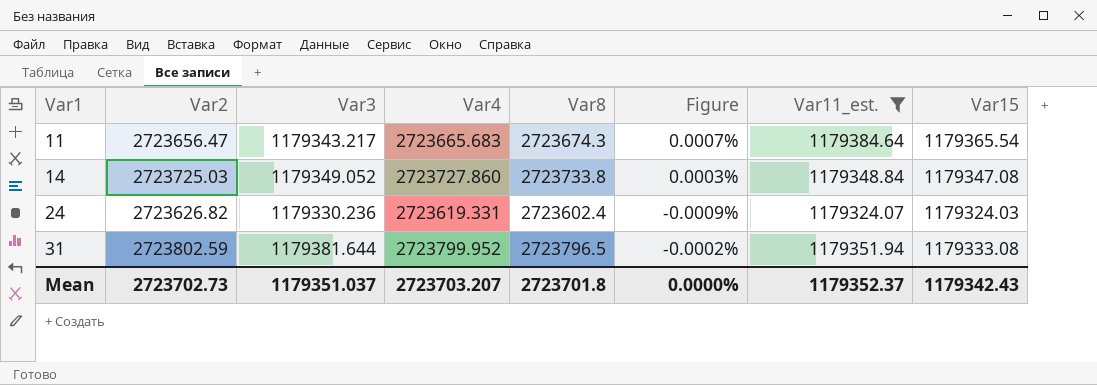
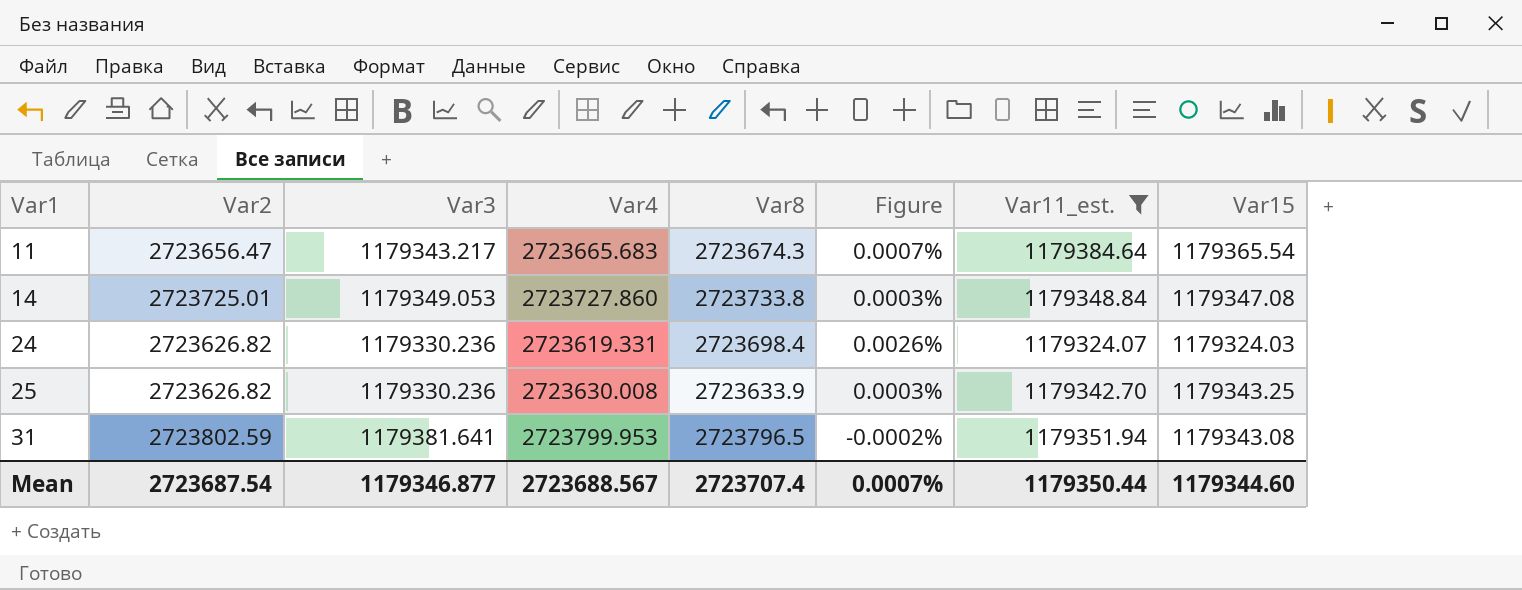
14 | Var2: 2723725.03 -> 2723725.01
14 | Var3: 1179349.052 -> 1179349.053
24 | Var8: 2723602.4 -> 2723698.4
24 | Figure: -0.0009% -> 0.0026%
row 25: none -> 2723626.82 | 1179330.236 | 2723630.008 | 2723633.9 | 0.0003% | 1179342.70 | 1179343.25
31 | Var3: 1179381.644 -> 1179381.641
31 | Var4: 2723799.952 -> 2723799.953
31 | Var15: 1179333.08 -> 1179343.08
Mean | Var2: 2723702.73 -> 2723687.54
Mean | Var3: 1179351.037 -> 1179346.877
Mean | Var4: 2723703.207 -> 2723688.567
Mean | Var8: 2723701.8 -> 2723707.4
Mean | Figure: 0.0000% -> 0.0007%
Mean | Var11_est.: 1179352.37 -> 1179350.44
Mean | Var15: 1179342.43 -> 1179344.60

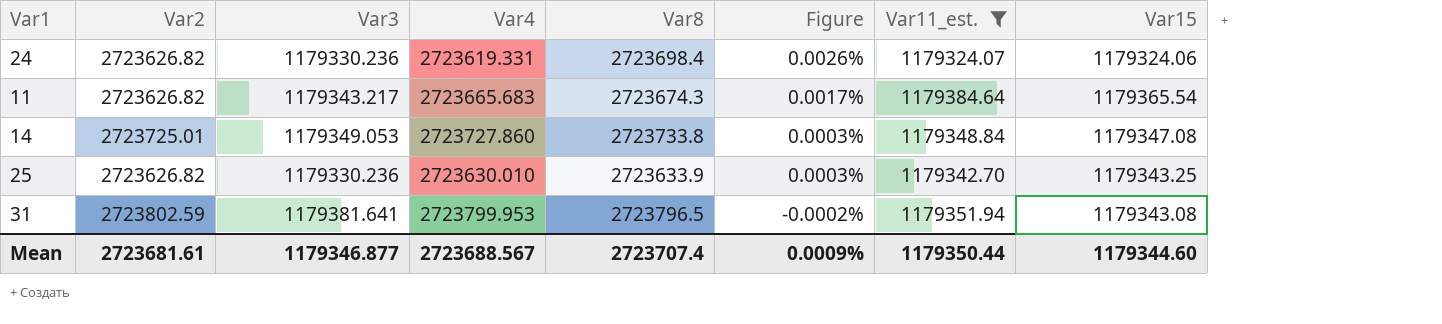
row order: Var1 ascending -> Figure descending
24 | Var15: 1179324.03 -> 1179324.06
11 | Var2: 2723656.47 -> 2723626.82
11 | Figure: 0.0007% -> 0.0017%
25 | Var4: 2723630.008 -> 2723630.010
Mean | Var2: 2723687.54 -> 2723681.61
Mean | Figure: 0.0007% -> 0.0009%

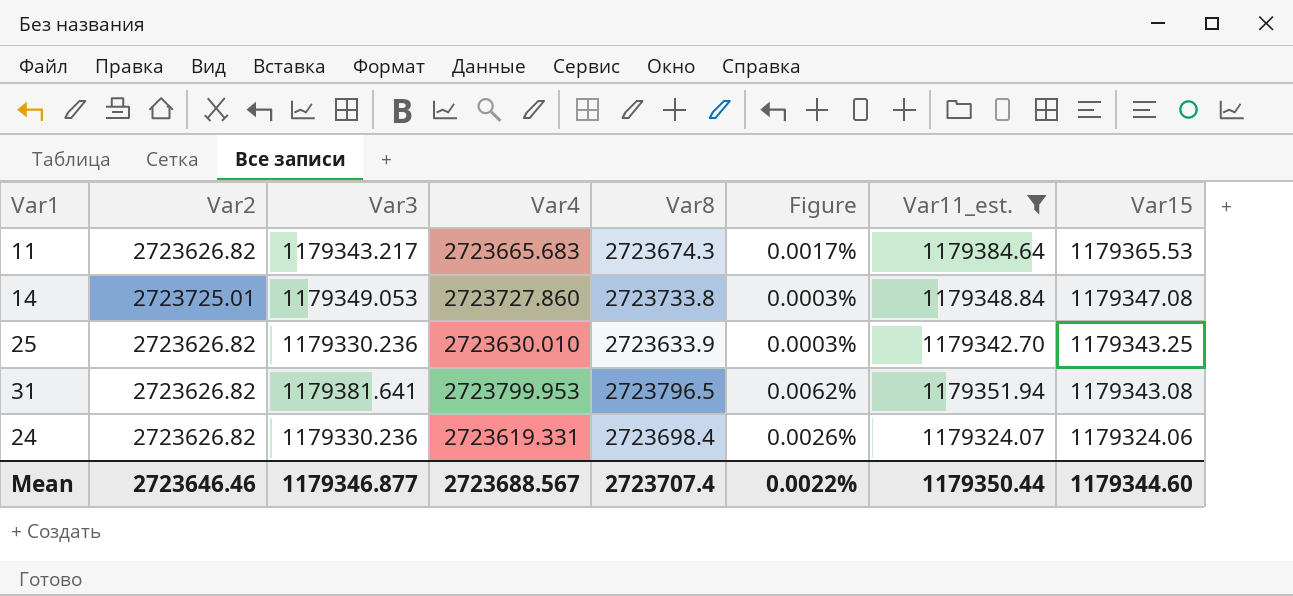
row order: Figure descending -> Var15 descending
11 | Var15: 1179365.54 -> 1179365.53
31 | Var2: 2723802.59 -> 2723626.82
31 | Figure: -0.0002% -> 0.0062%
Mean | Var2: 2723681.61 -> 2723646.46
Mean | Figure: 0.0009% -> 0.0022%

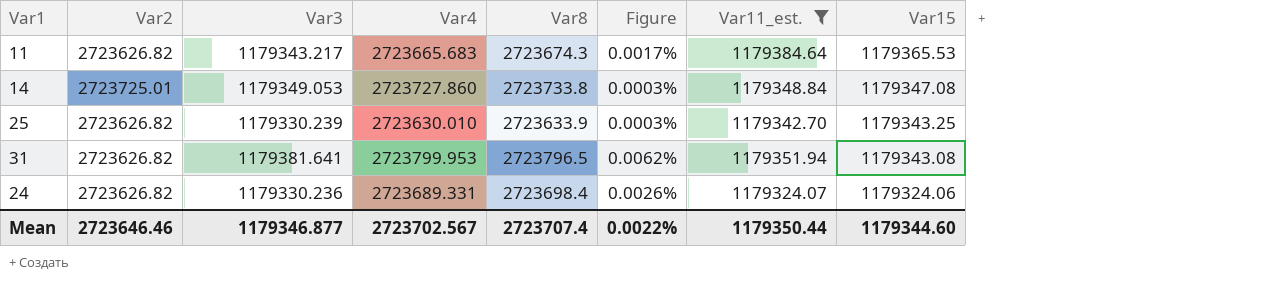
25 | Var3: 1179330.236 -> 1179330.239
24 | Var4: 2723619.331 -> 2723689.331
Mean | Var4: 2723688.567 -> 2723702.567

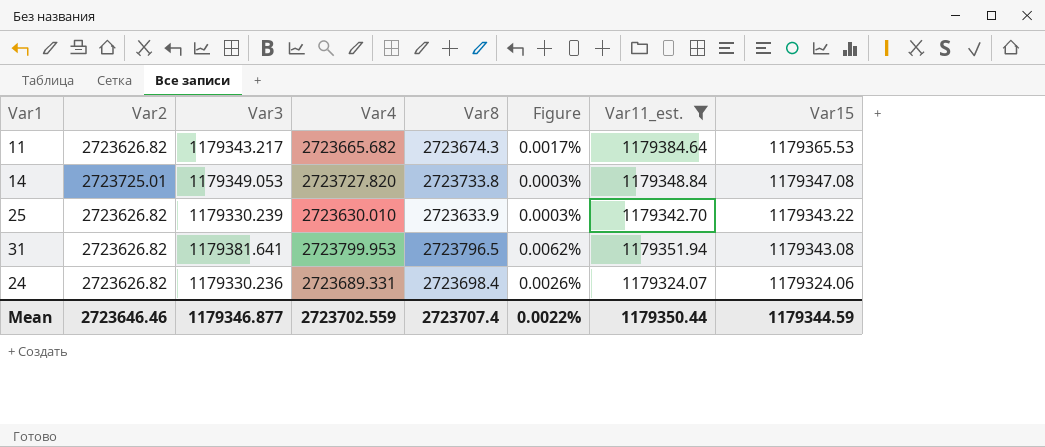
11 | Var4: 2723665.683 -> 2723665.682
14 | Var4: 2723727.860 -> 2723727.820
25 | Var15: 1179343.25 -> 1179343.22
Mean | Var4: 2723702.567 -> 2723702.559
Mean | Var15: 1179344.60 -> 1179344.59

